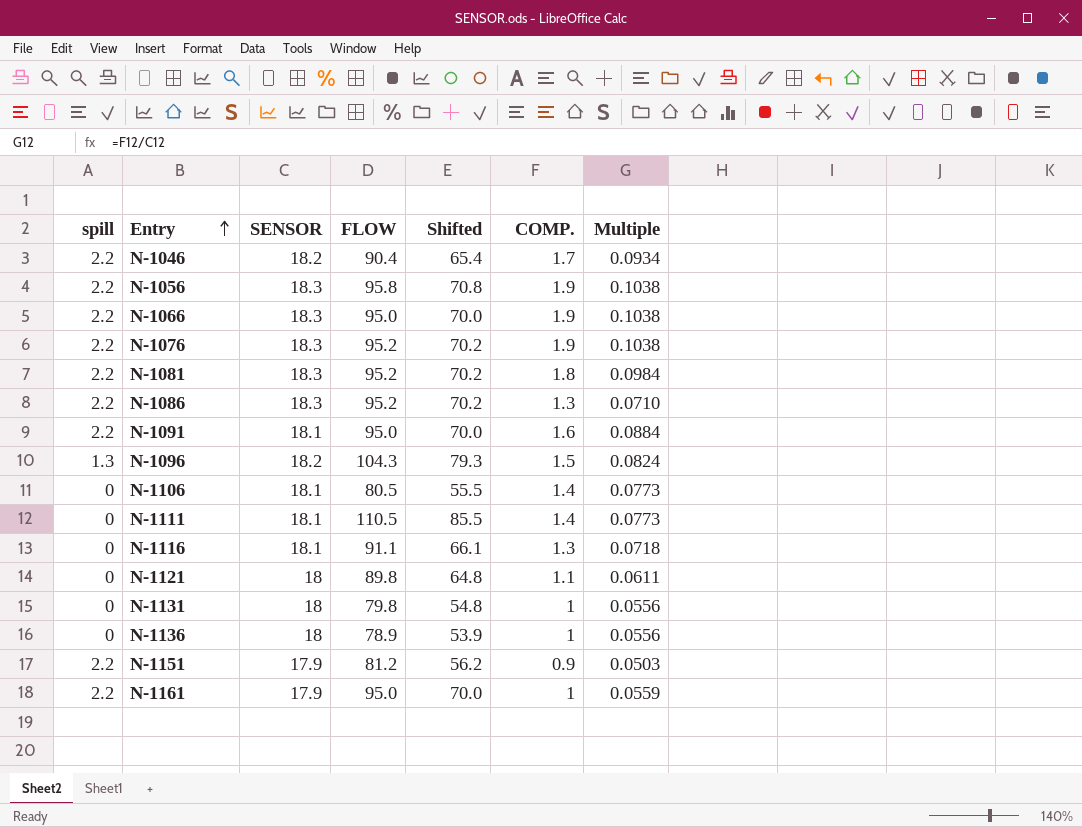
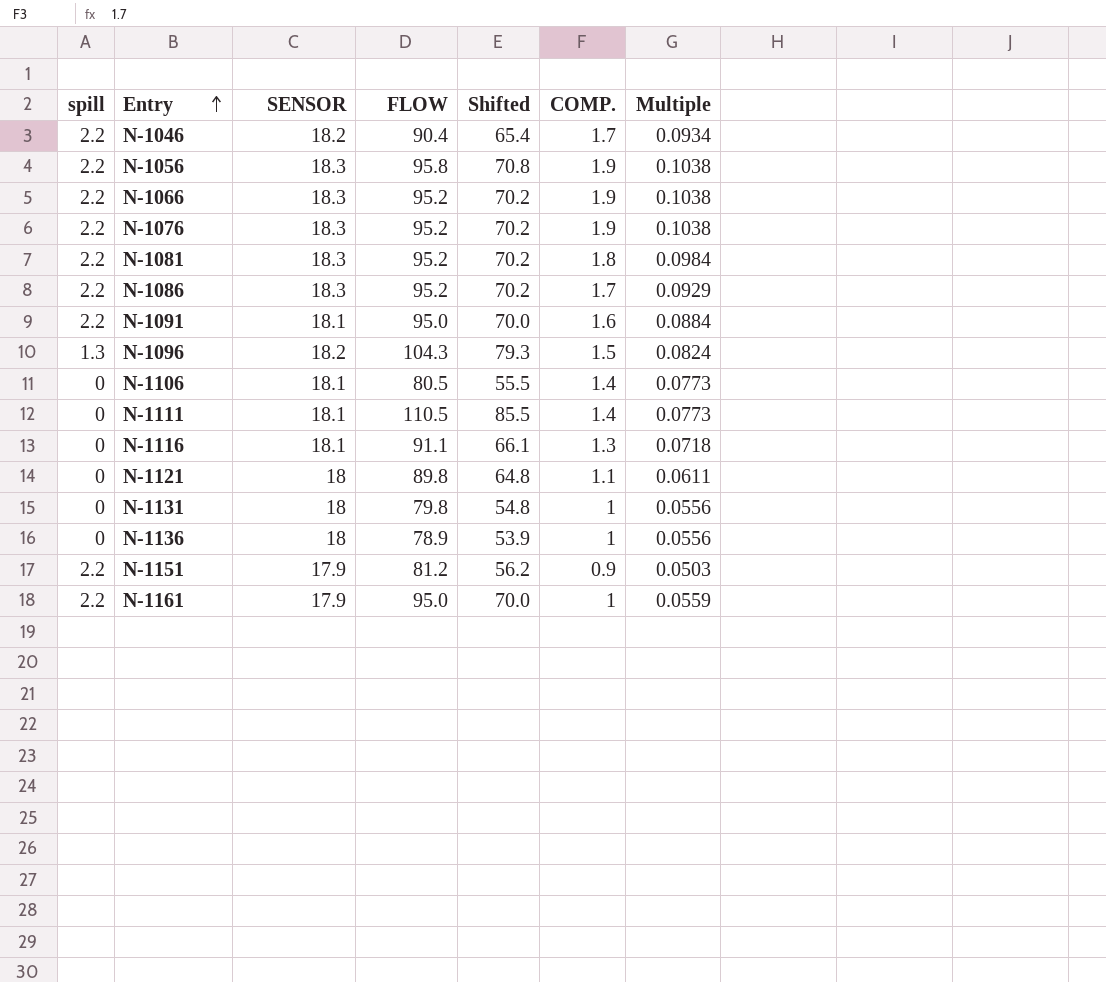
N-1066 | FLOW: 95.0 -> 95.2
N-1066 | Shifted: 70.0 -> 70.2
N-1086 | COMP.: 1.3 -> 1.7
N-1086 | Multiple: 0.0710 -> 0.0929

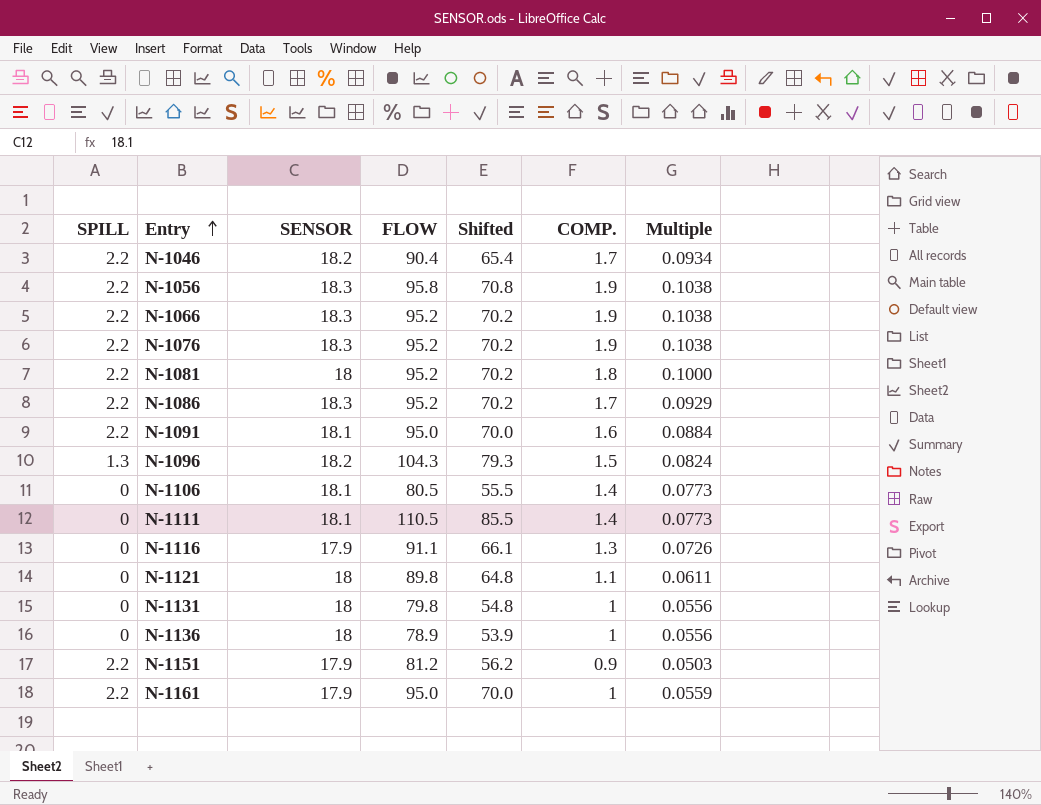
column name: spill -> SPILL
N-1081 | SENSOR: 18.3 -> 18
N-1081 | Multiple: 0.0984 -> 0.1000
N-1116 | SENSOR: 18.1 -> 17.9
N-1116 | Multiple: 0.0718 -> 0.0726

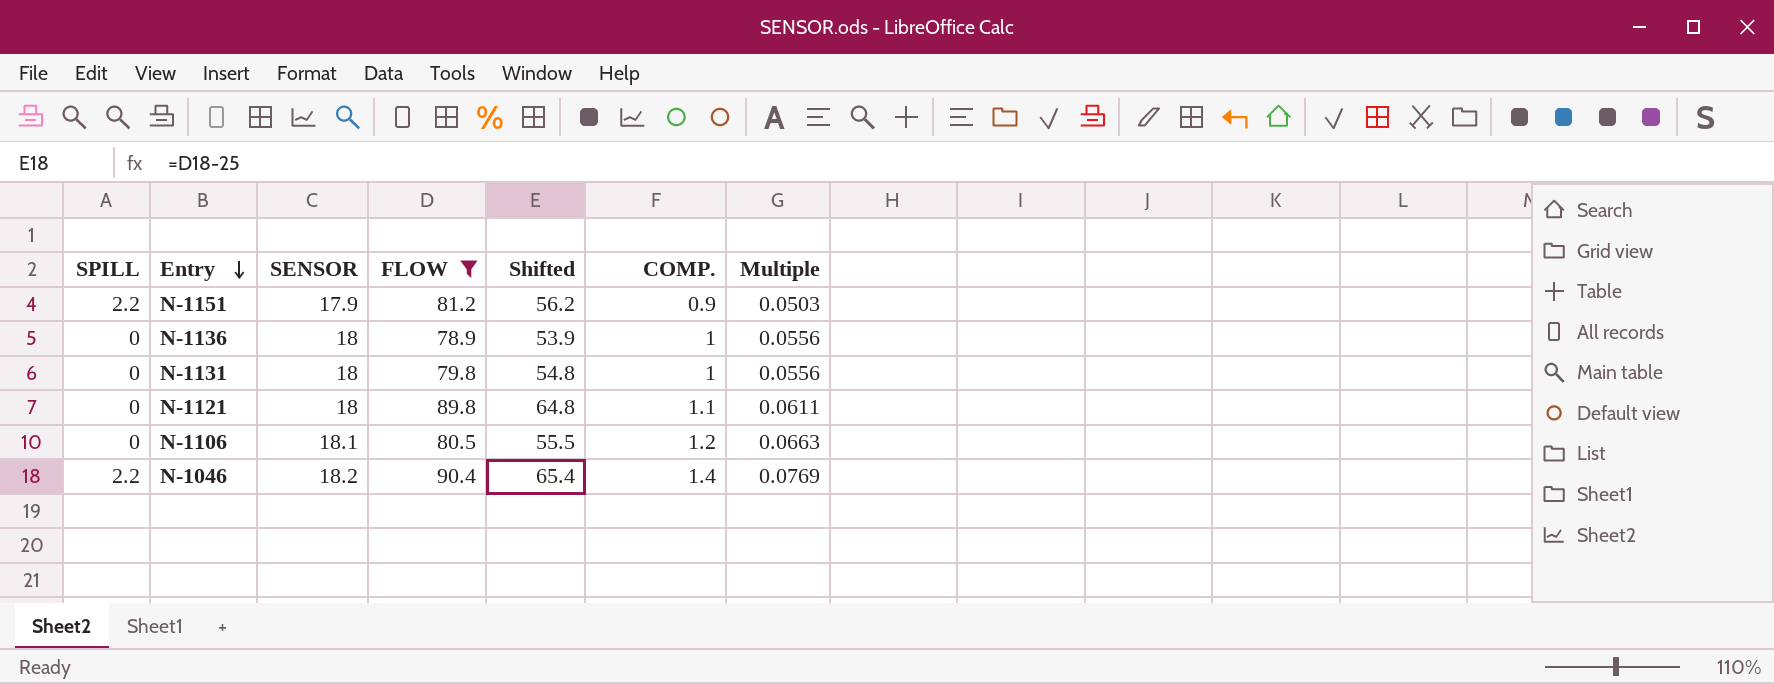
filter: none -> FLOW <= 90.4
row order: Entry ascending -> Entry descending
N-1106 | COMP.: 1.4 -> 1.2
N-1106 | Multiple: 0.0773 -> 0.0663
N-1046 | COMP.: 1.7 -> 1.4
N-1046 | Multiple: 0.0934 -> 0.0769

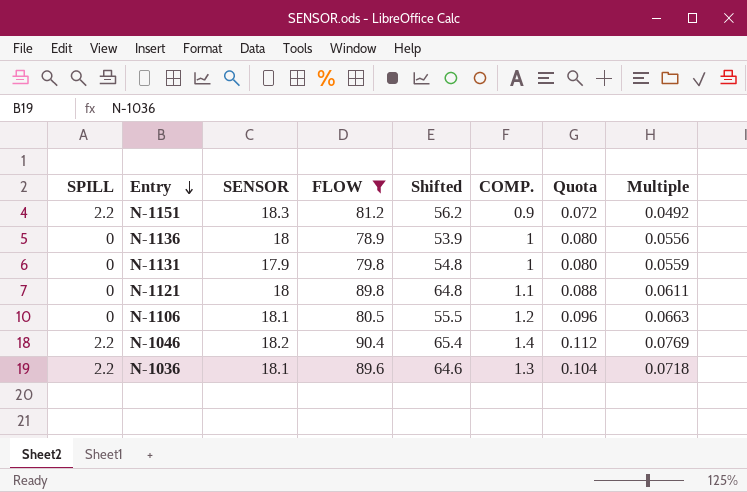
column Quota | formula: none -> [COMP.] * 0.08
N-1151 | SENSOR: 17.9 -> 18.3
N-1151 | Multiple: 0.0503 -> 0.0492
N-1131 | SENSOR: 18 -> 17.9
N-1131 | Multiple: 0.0556 -> 0.0559
row N-1036: none -> 2.2 | 18.1 | 89.6 | 64.6 | 1.3 | 0.104 | 0.0718

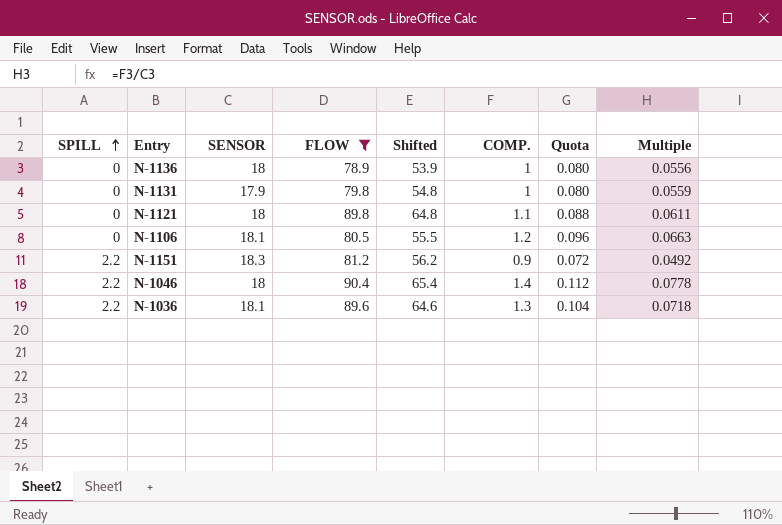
row order: Entry descending -> SPILL ascending
N-1046 | SENSOR: 18.2 -> 18
N-1046 | Multiple: 0.0769 -> 0.0778

